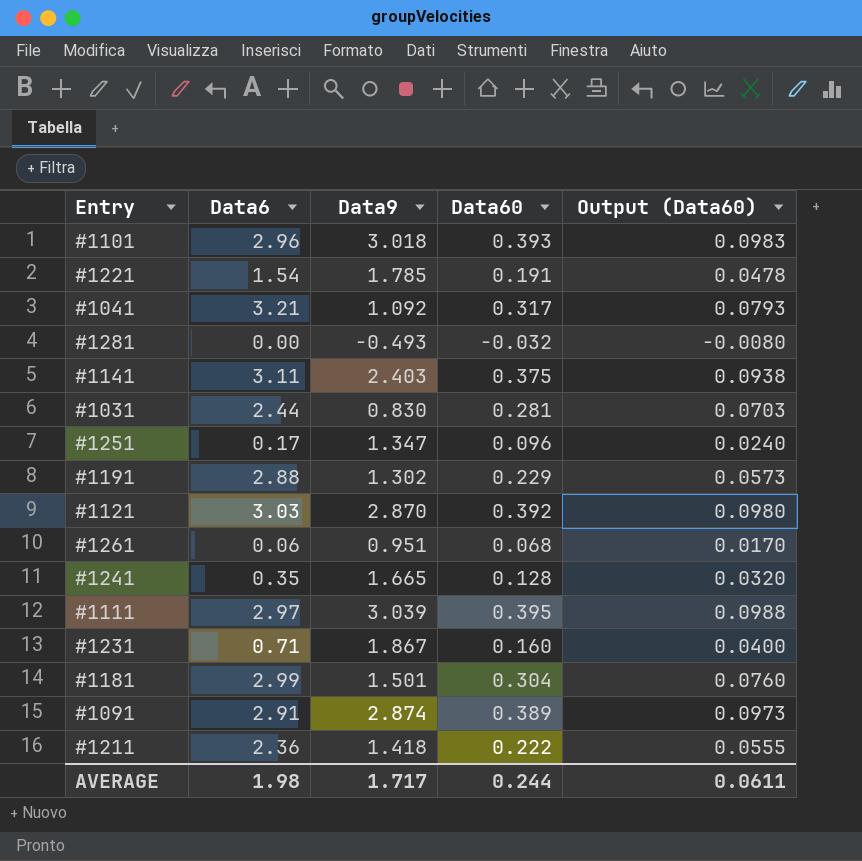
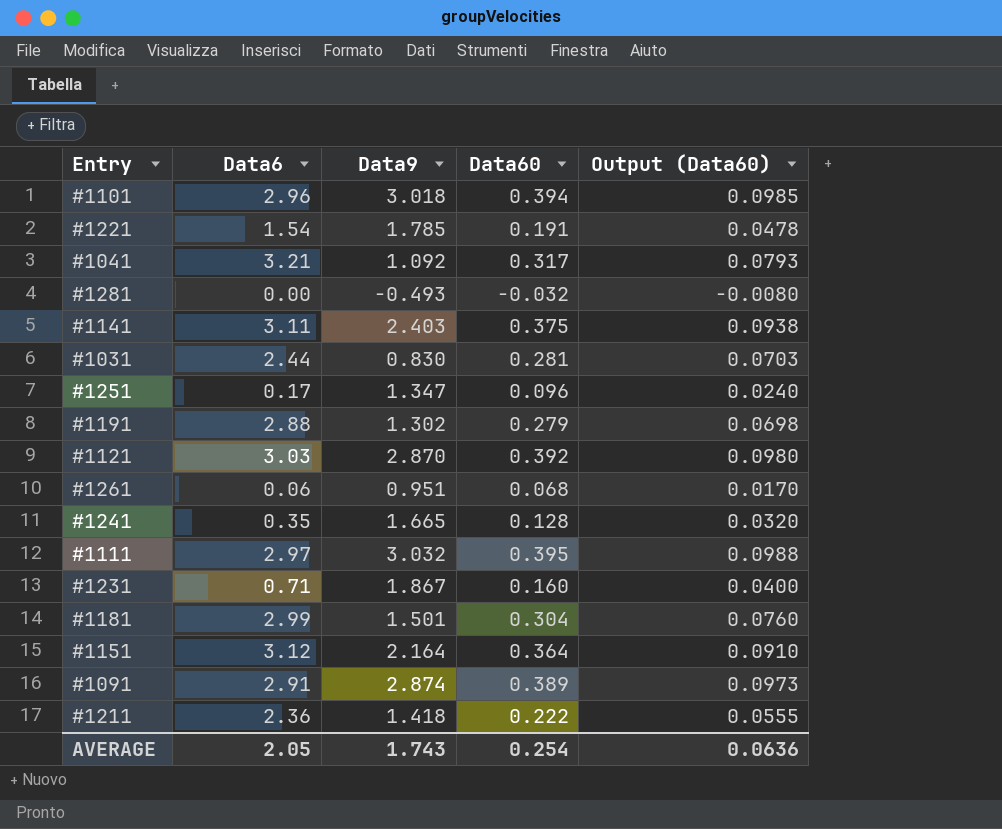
#1101 | Data60: 0.393 -> 0.394
#1101 | Output (Data60): 0.0983 -> 0.0985
#1191 | Data60: 0.229 -> 0.279
#1191 | Output (Data60): 0.0573 -> 0.0698
#1111 | Data9: 3.039 -> 3.032
row #1151: none -> 3.12 | 2.164 | 0.364 | 0.0910
AVERAGE | Data6: 1.98 -> 2.05
AVERAGE | Data9: 1.717 -> 1.743
AVERAGE | Data60: 0.244 -> 0.254
AVERAGE | Output (Data60): 0.0611 -> 0.0636

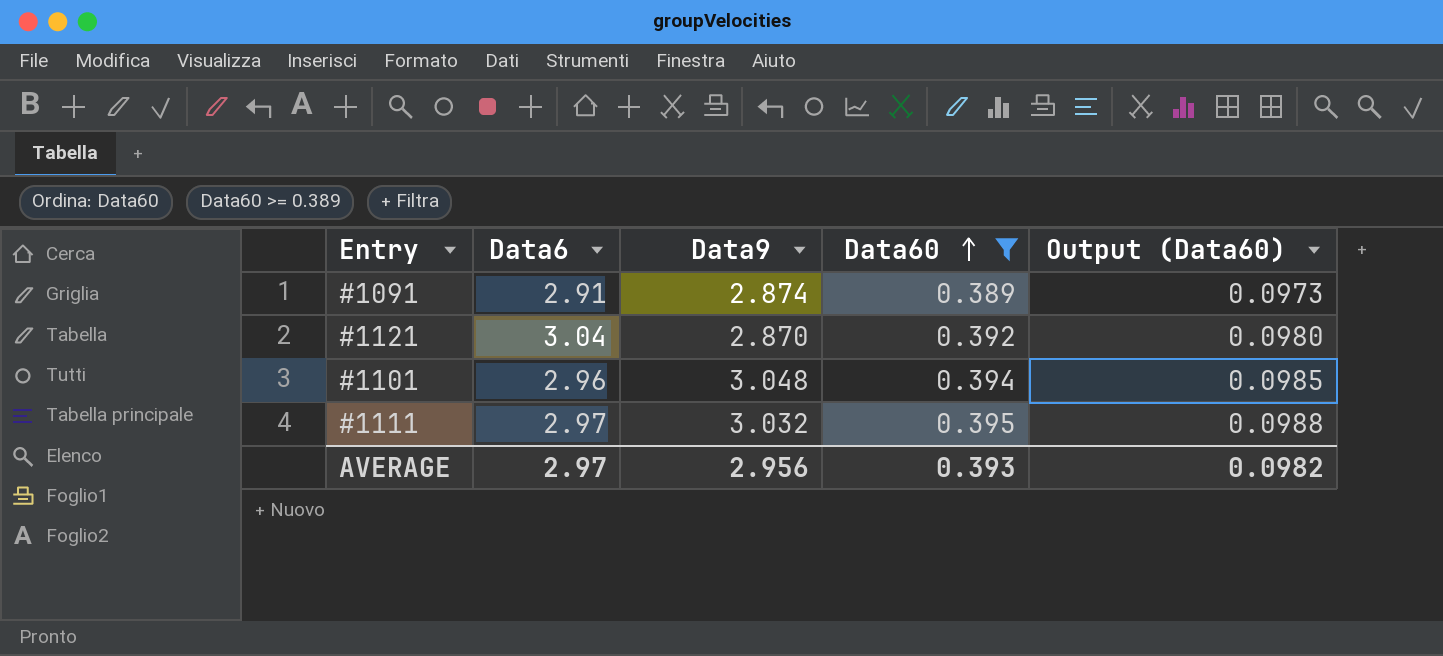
filter: none -> Data60 >= 0.389
row order: none -> Data60 ascending
#1121 | Data6: 3.03 -> 3.04
#1101 | Data9: 3.018 -> 3.048
AVERAGE | Data6: 2.05 -> 2.97
AVERAGE | Data9: 1.743 -> 2.956
AVERAGE | Data60: 0.254 -> 0.393
AVERAGE | Output (Data60): 0.0636 -> 0.0982

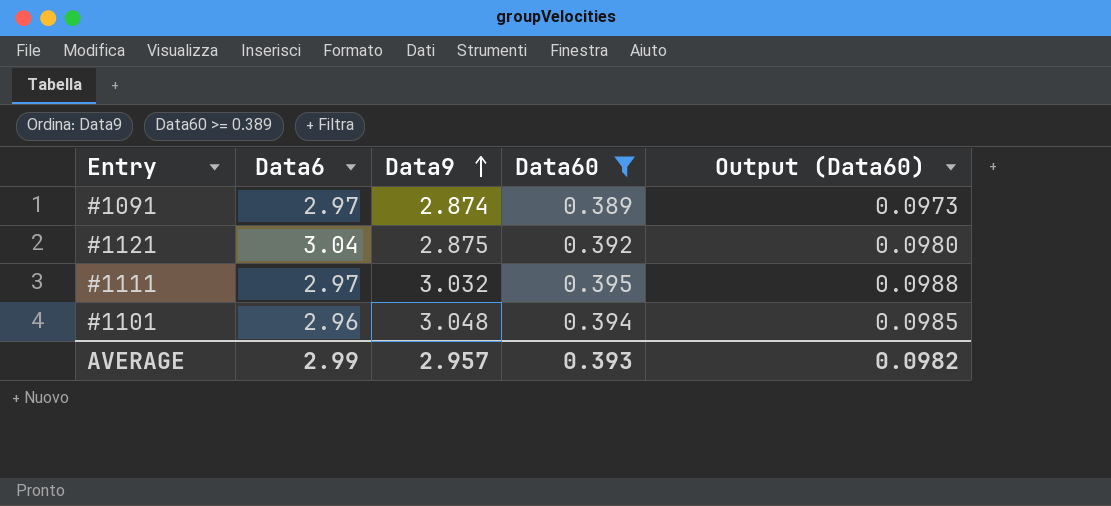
row order: Data60 ascending -> Data9 ascending
#1091 | Data6: 2.91 -> 2.97
#1121 | Data9: 2.870 -> 2.875
AVERAGE | Data6: 2.97 -> 2.99
AVERAGE | Data9: 2.956 -> 2.957

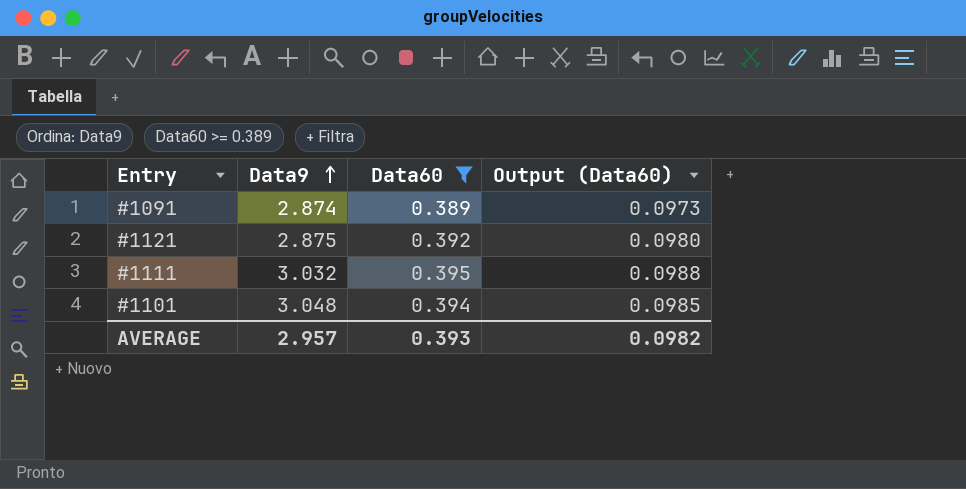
column Data6 | position: 2 -> none

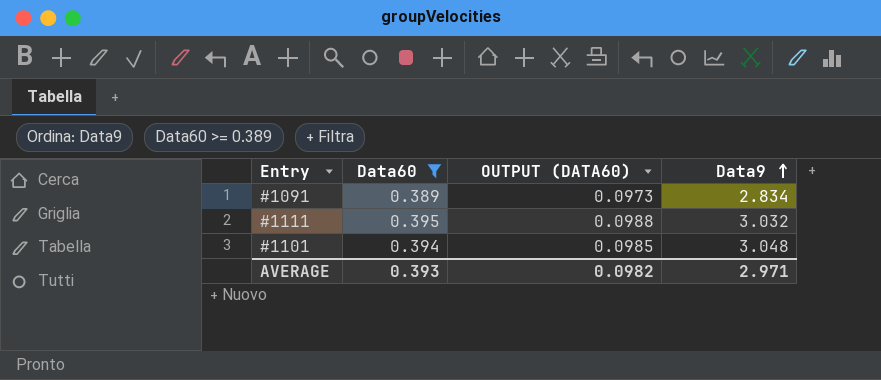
column name: Output (Data60) -> OUTPUT (DATA60)
column Data9 | position: 2 -> 4
row #1121: 2.875 | 0.392 | 0.0980 -> none
#1091 | Data9: 2.874 -> 2.834
AVERAGE | Data9: 2.957 -> 2.971

